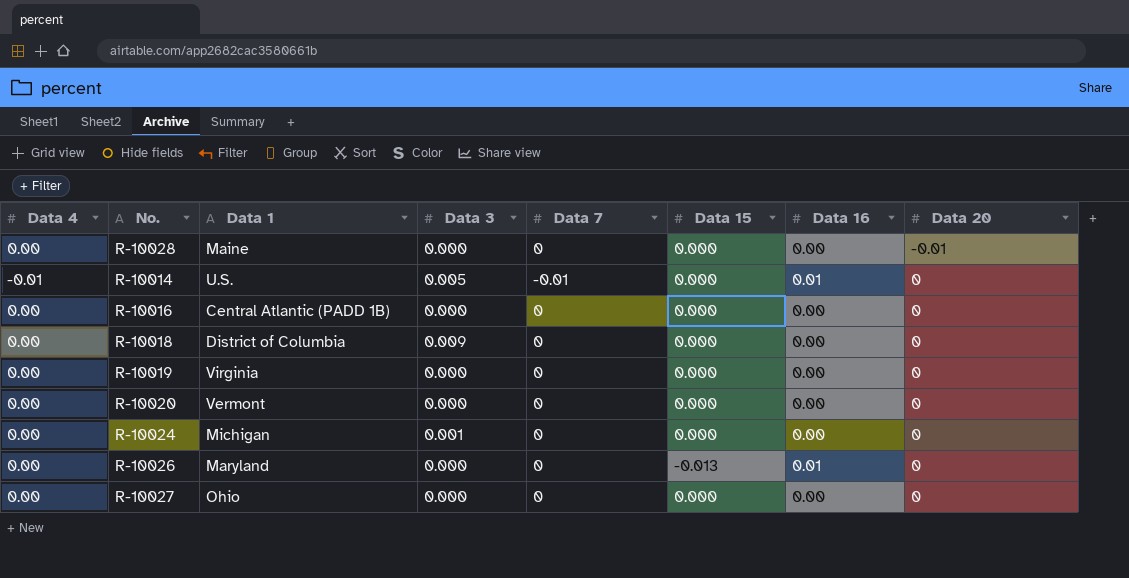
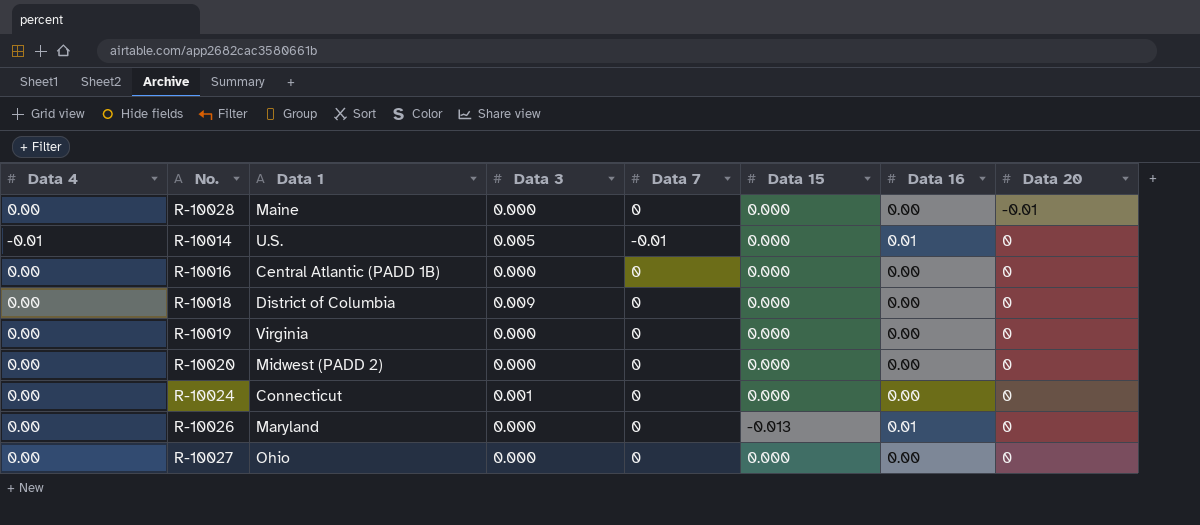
R-10020 | Data 1: Vermont -> Midwest (PADD 2)
R-10024 | Data 1: Michigan -> Connecticut

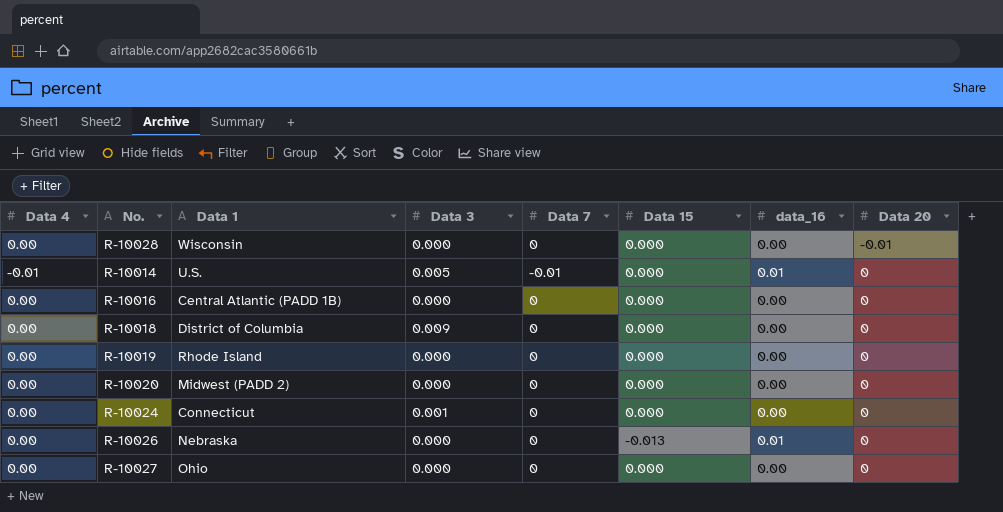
column name: Data 16 -> data_16
R-10028 | Data 1: Maine -> Wisconsin
R-10019 | Data 1: Virginia -> Rhode Island
R-10026 | Data 1: Maryland -> Nebraska

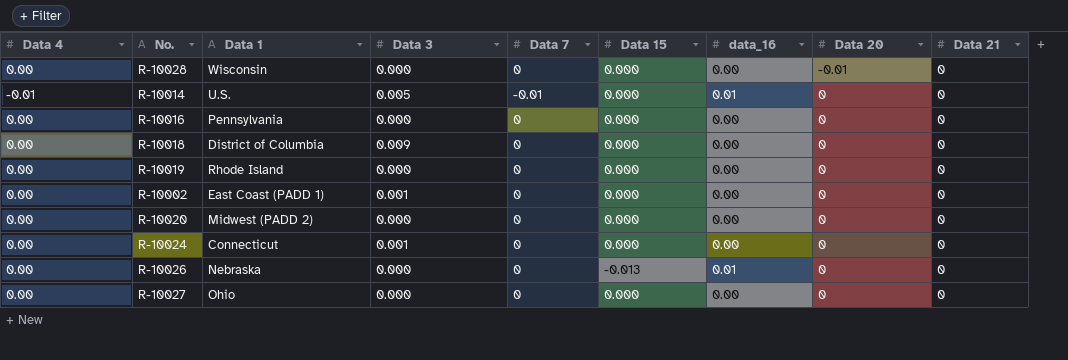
column Data 21 | position: none -> 9
R-10016 | Data 1: Central Atlantic (PADD 1B) -> Pennsylvania
row R-10002: none -> 0.00 | East Coast (PADD 1) | 0.001 | 0 | 0.000 | 0.00 | 0 | 0

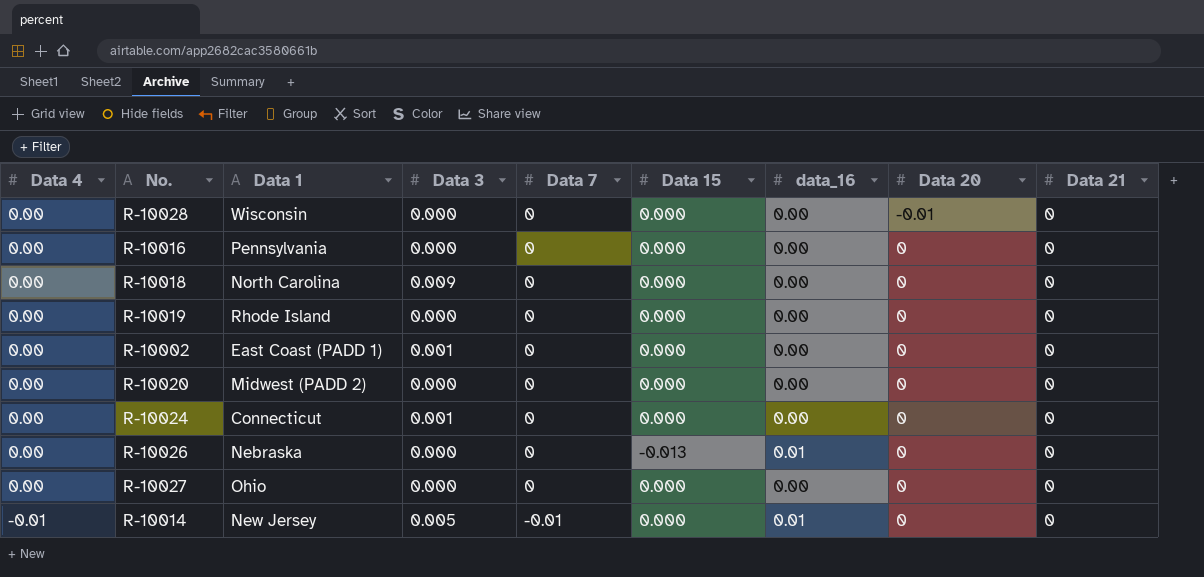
row order: Data 20 ascending -> Data 4 descending
R-10018 | Data 1: District of Columbia -> North Carolina
R-10014 | Data 1: U.S. -> New Jersey

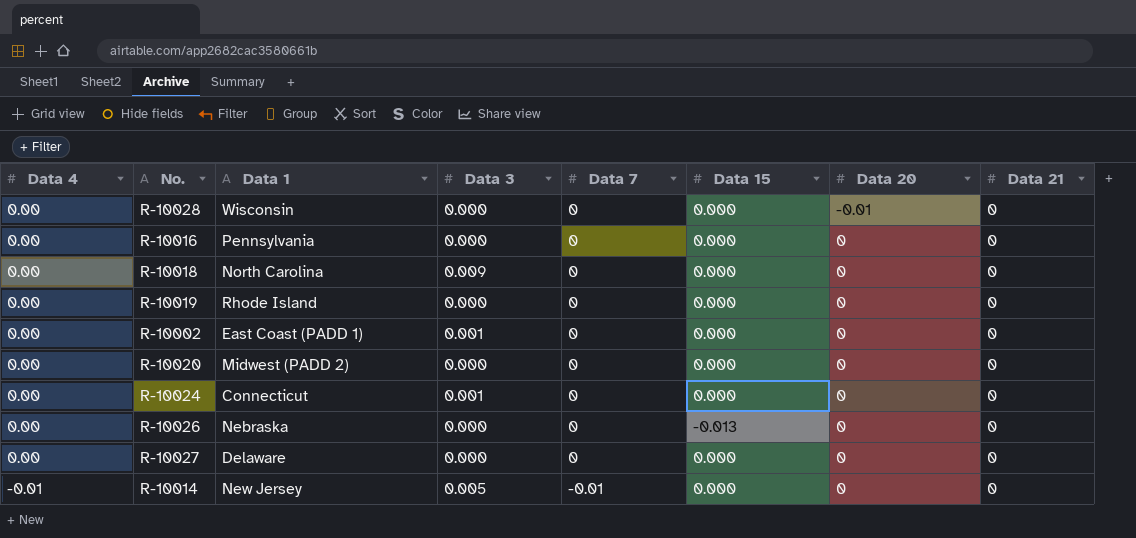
column data_16 | position: 7 -> none
R-10027 | Data 1: Ohio -> Delaware

